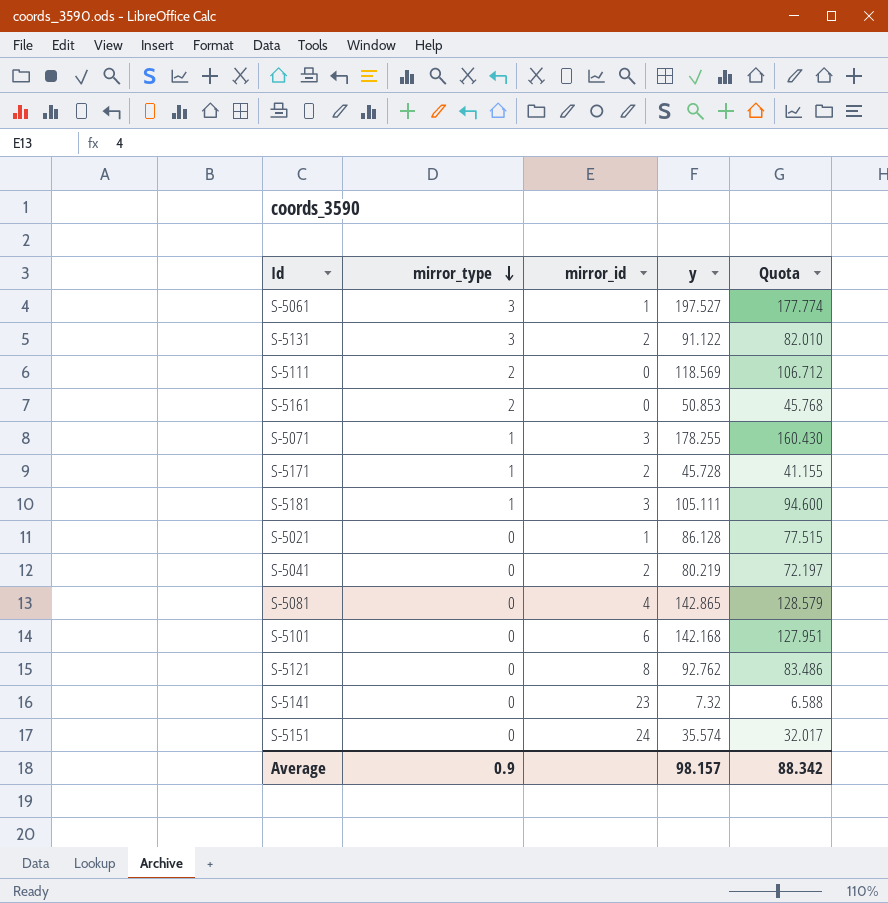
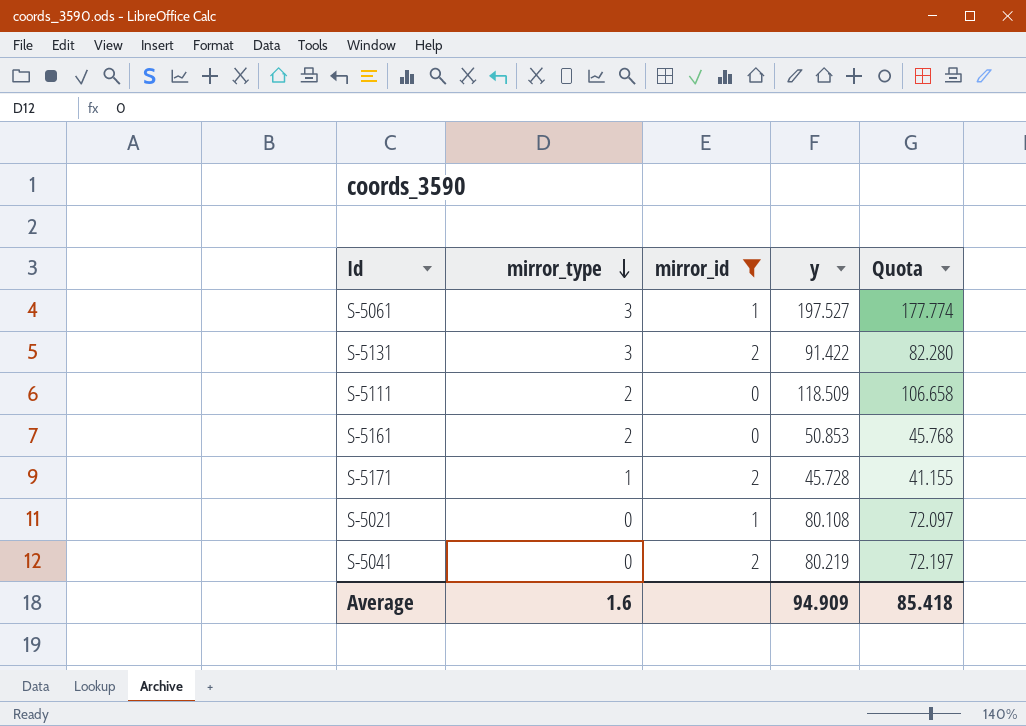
filter: none -> mirror_id <= 2
S-5131 | y: 91.122 -> 91.422
S-5131 | Quota: 82.010 -> 82.280
S-5111 | y: 118.569 -> 118.509
S-5111 | Quota: 106.712 -> 106.658
S-5021 | y: 86.128 -> 80.108
S-5021 | Quota: 77.515 -> 72.097
Average | mirror_type: 0.9 -> 1.6
Average | y: 98.157 -> 94.909
Average | Quota: 88.342 -> 85.418

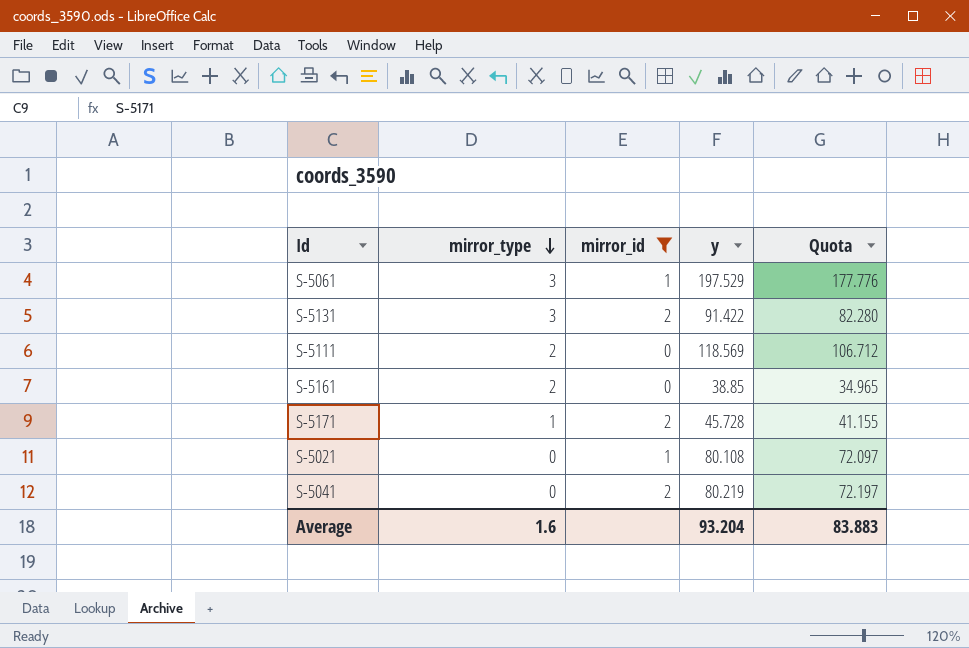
S-5061 | y: 197.527 -> 197.529
S-5061 | Quota: 177.774 -> 177.776
S-5111 | y: 118.509 -> 118.569
S-5111 | Quota: 106.658 -> 106.712
S-5161 | y: 50.853 -> 38.85
S-5161 | Quota: 45.768 -> 34.965
Average | y: 94.909 -> 93.204
Average | Quota: 85.418 -> 83.883

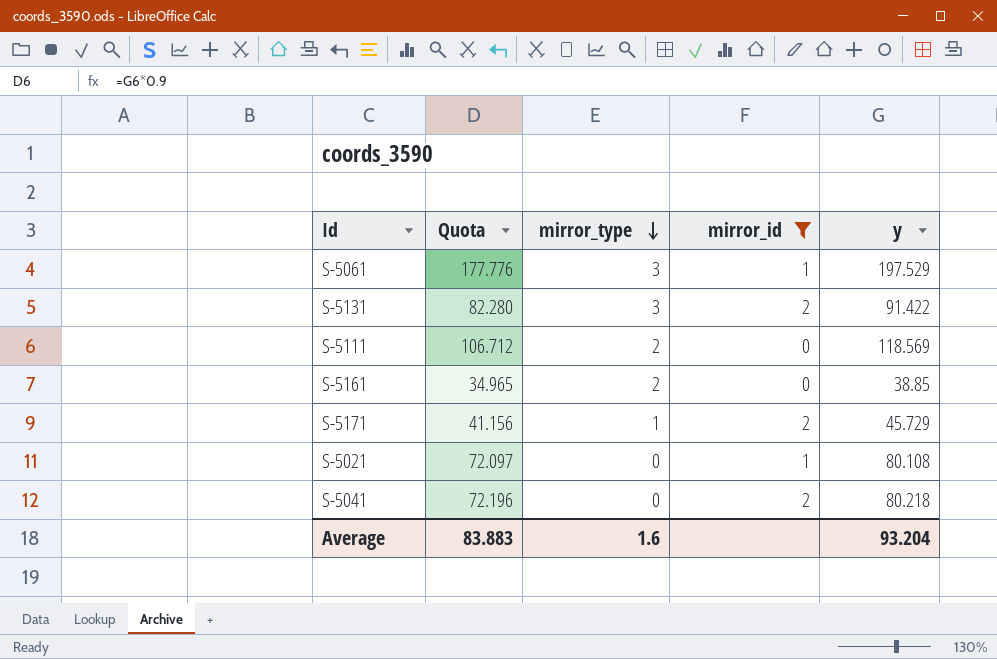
column Quota | position: 5 -> 2
S-5171 | Quota: 41.155 -> 41.156
S-5171 | y: 45.728 -> 45.729
S-5041 | Quota: 72.197 -> 72.196
S-5041 | y: 80.219 -> 80.218

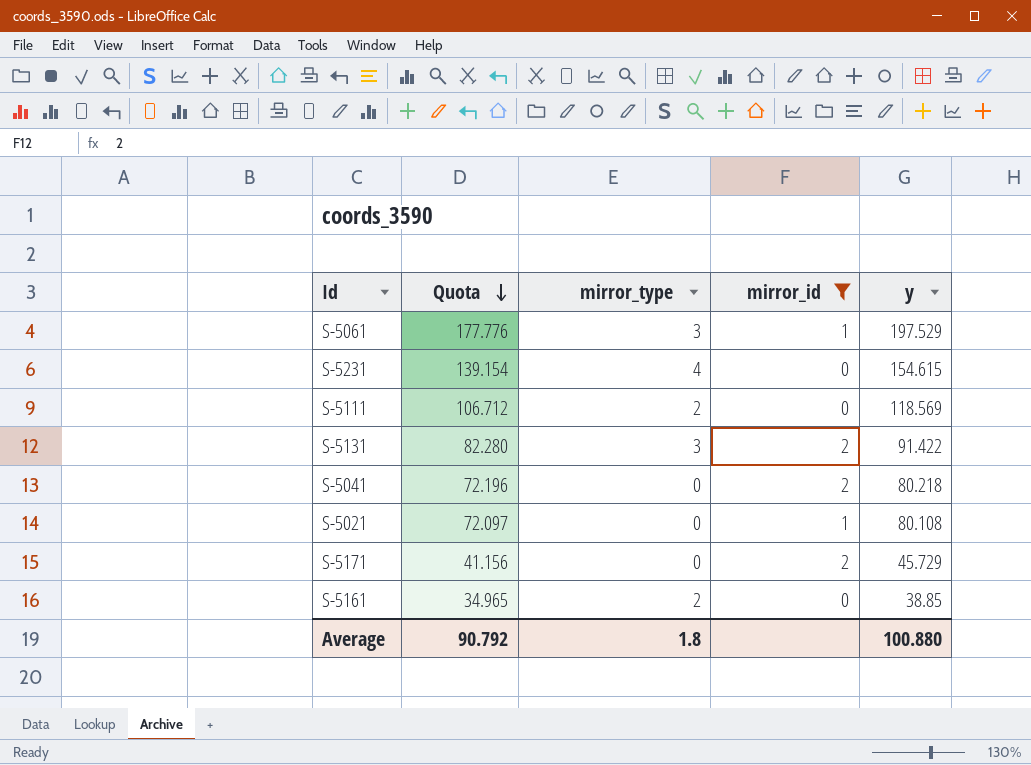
row order: mirror_type descending -> Quota descending
row S-5231: none -> 139.154 | 4 | 0 | 154.615
S-5171 | mirror_type: 1 -> 0
Average | Quota: 83.883 -> 90.792
Average | mirror_type: 1.6 -> 1.8
Average | y: 93.204 -> 100.880

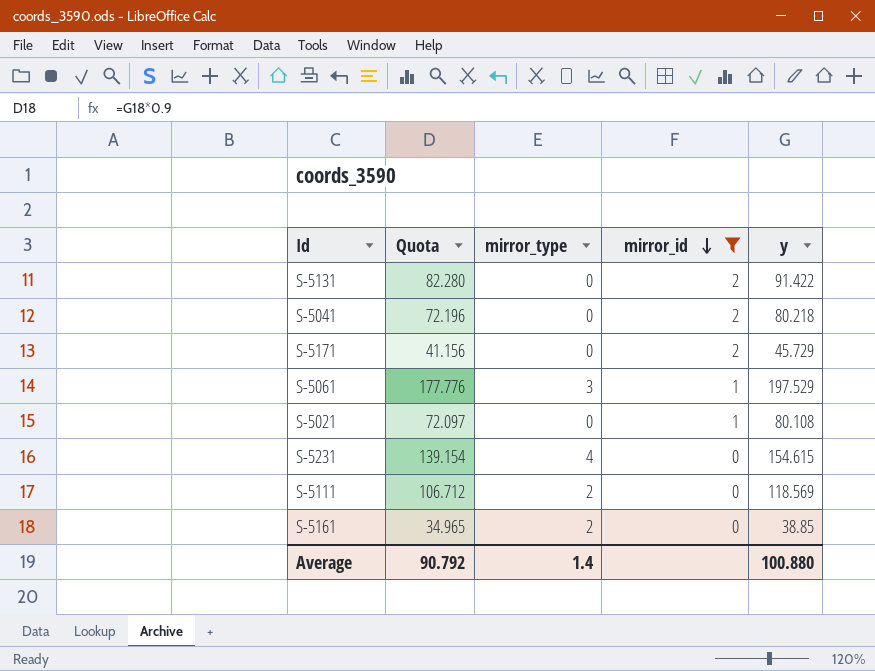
row order: Quota descending -> mirror_id descending
S-5131 | mirror_type: 3 -> 0
Average | mirror_type: 1.8 -> 1.4

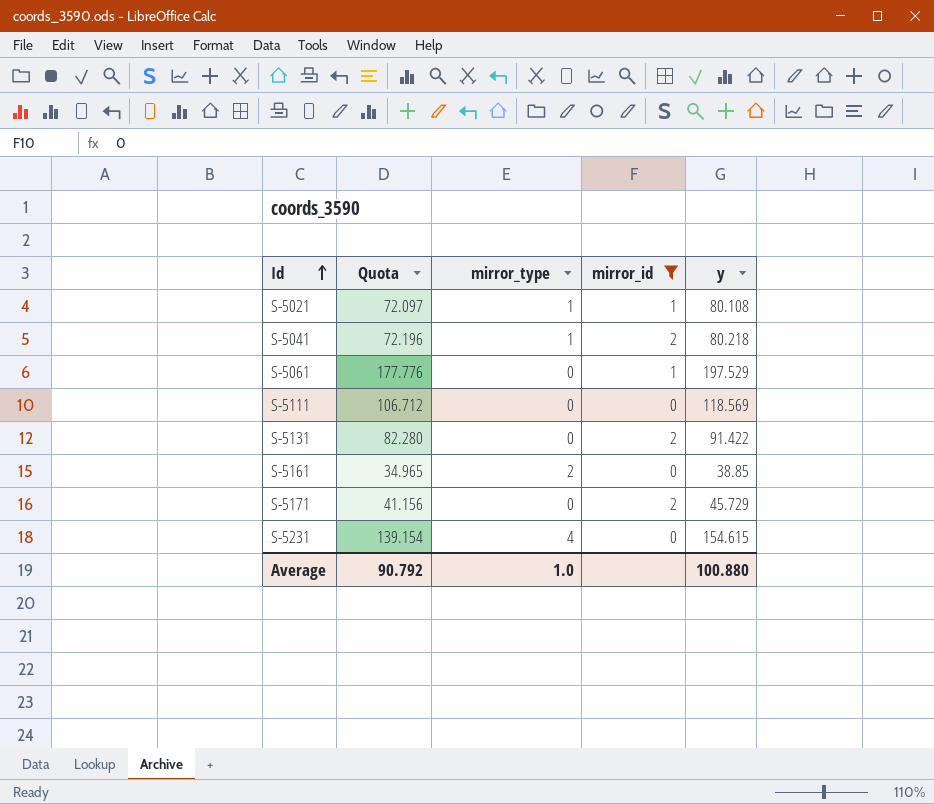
row order: mirror_id descending -> Id ascending
S-5021 | mirror_type: 0 -> 1
S-5041 | mirror_type: 0 -> 1
S-5061 | mirror_type: 3 -> 0
S-5111 | mirror_type: 2 -> 0
Average | mirror_type: 1.4 -> 1.0

